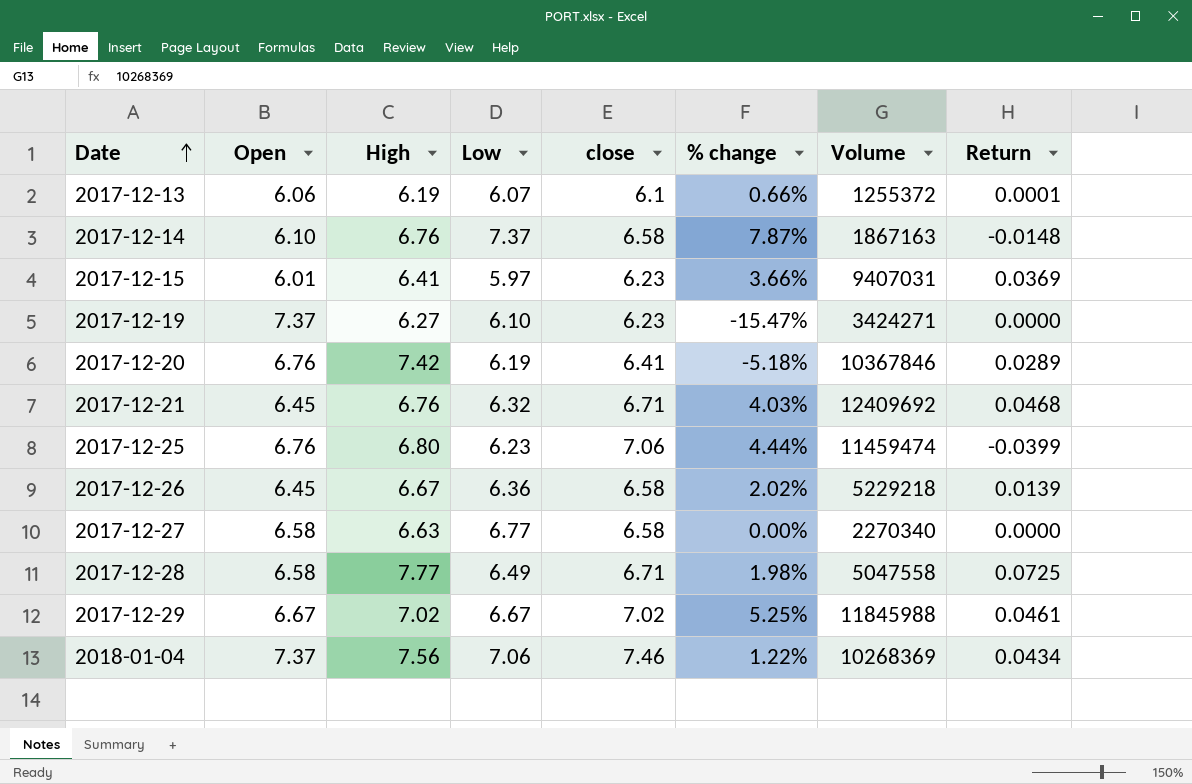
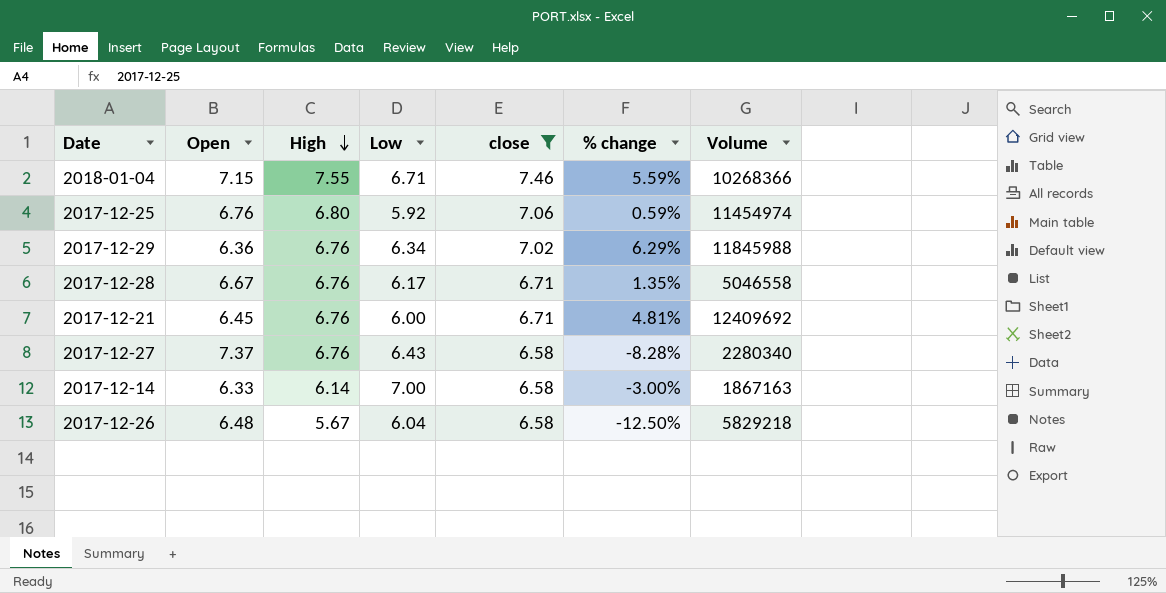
filter: none -> close >= 6.58
row order: Date ascending -> High descending
column Return | position: 8 -> none
column % change | formula: ([close] - [Open]) / [Open] -> ([High] - [Open]) / [Open]
2018-01-04 | Open: 7.37 -> 7.15
2018-01-04 | High: 7.56 -> 7.55
2018-01-04 | Low: 7.06 -> 6.71
2018-01-04 | Volume: 10268369 -> 10268366
2017-12-25 | Low: 6.23 -> 5.92
2017-12-25 | Volume: 11459474 -> 11454974
2017-12-29 | Open: 6.67 -> 6.36
2017-12-29 | High: 7.02 -> 6.76
2017-12-29 | Low: 6.67 -> 6.34
2017-12-28 | Open: 6.58 -> 6.67
2017-12-28 | High: 7.77 -> 6.76
2017-12-28 | Low: 6.49 -> 6.17
2017-12-28 | Volume: 5047558 -> 5046558
2017-12-21 | Low: 6.32 -> 6.00
2017-12-27 | Open: 6.58 -> 7.37
2017-12-27 | High: 6.63 -> 6.76
2017-12-27 | Low: 6.77 -> 6.43
2017-12-27 | Volume: 2270340 -> 2280340
2017-12-14 | Open: 6.10 -> 6.33
2017-12-14 | High: 6.76 -> 6.14
2017-12-14 | Low: 7.37 -> 7.00
2017-12-26 | Open: 6.45 -> 6.48
2017-12-26 | High: 6.67 -> 5.67
2017-12-26 | Low: 6.36 -> 6.04
2017-12-26 | Volume: 5229218 -> 5829218

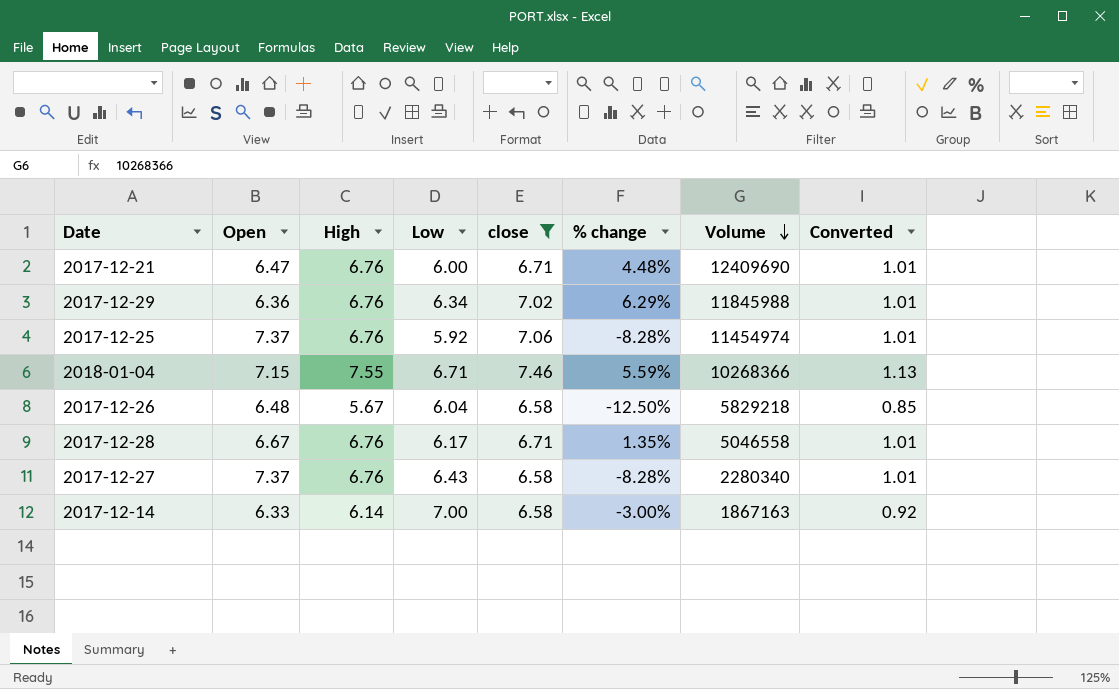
row order: High descending -> Volume descending
column Converted | formula: none -> [High] * 0.15
2017-12-21 | Open: 6.45 -> 6.47
2017-12-21 | % change: 4.81% -> 4.48%
2017-12-21 | Volume: 12409692 -> 12409690
2017-12-25 | Open: 6.76 -> 7.37
2017-12-25 | High: 6.80 -> 6.76
2017-12-25 | % change: 0.59% -> -8.28%

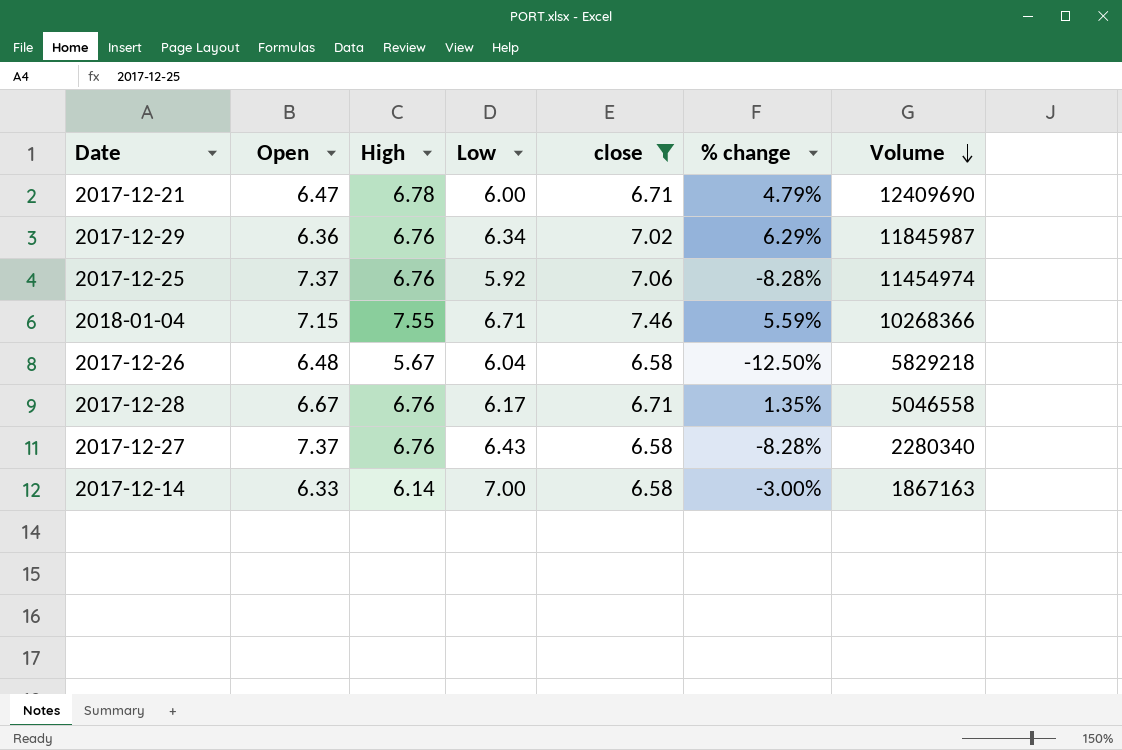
column Converted | formula: [High] * 0.15 -> none
2017-12-21 | High: 6.76 -> 6.78
2017-12-21 | % change: 4.48% -> 4.79%
2017-12-29 | Volume: 11845988 -> 11845987

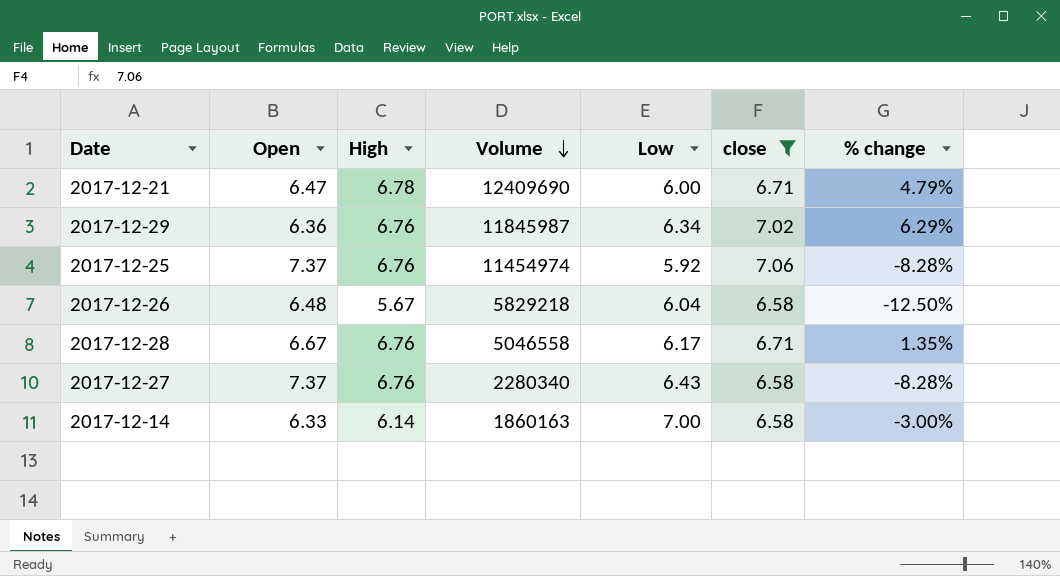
column Volume | position: 7 -> 4
row 2018-01-04: 7.15 | 7.55 | 6.71 | 7.46 | 5.59% | 10268366 -> none
2017-12-14 | Volume: 1867163 -> 1860163

